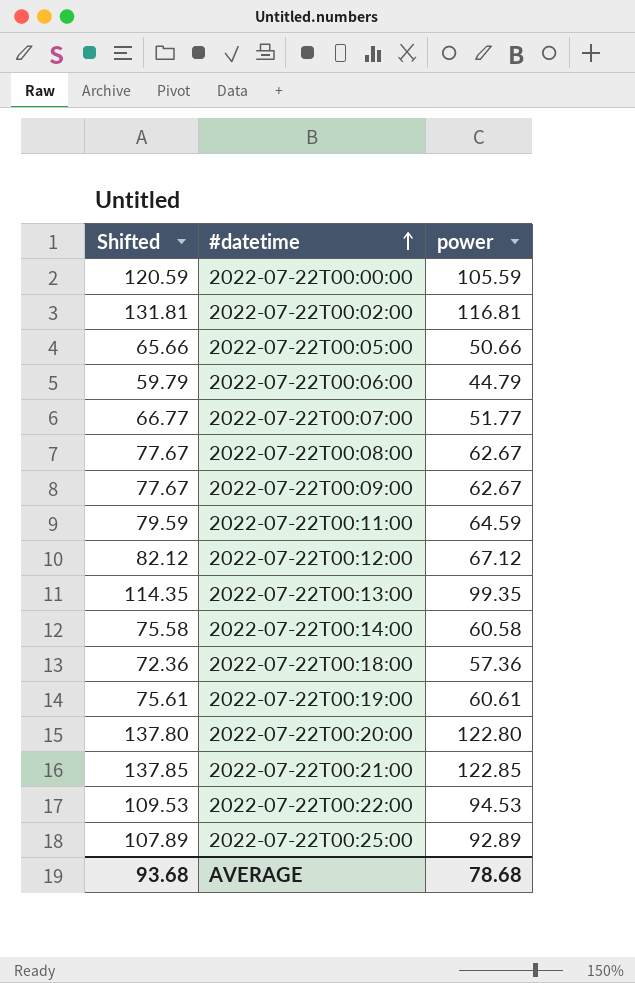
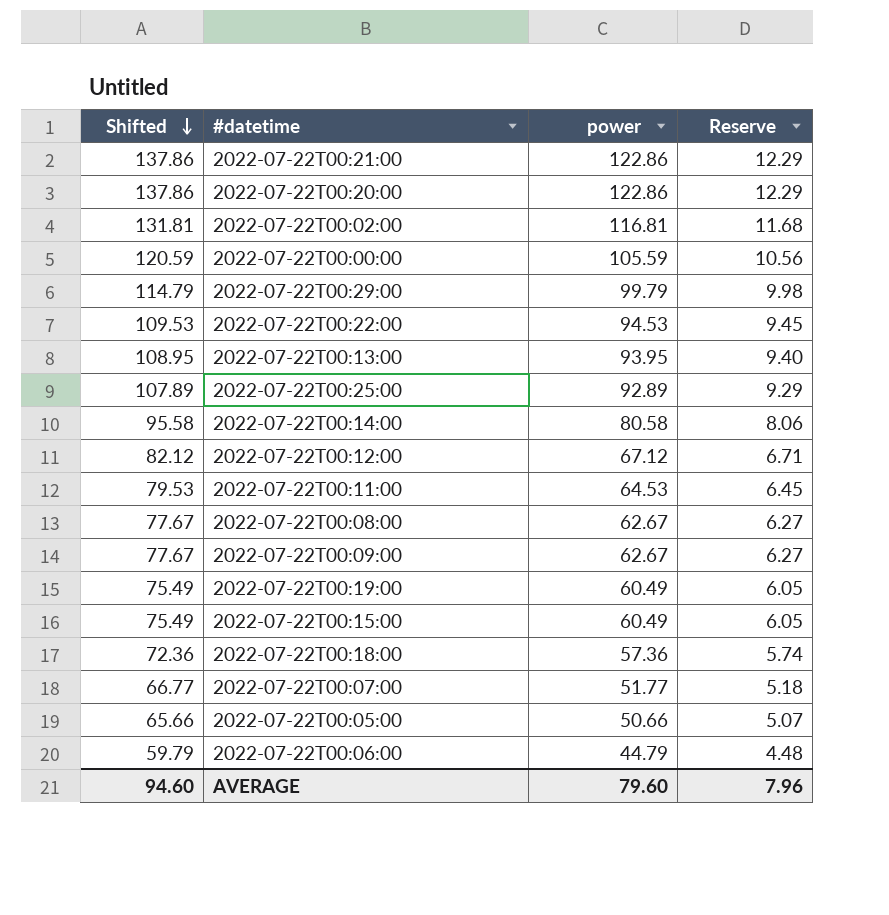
row order: #datetime ascending -> Shifted descending
column Reserve | formula: none -> [power] * 0.1
2022-07-22T00:21:00 | Shifted: 137.85 -> 137.86
2022-07-22T00:21:00 | power: 122.85 -> 122.86
2022-07-22T00:20:00 | Shifted: 137.80 -> 137.86
2022-07-22T00:20:00 | power: 122.80 -> 122.86
row 2022-07-22T00:29:00: none -> 114.79 | 99.79 | 9.98
2022-07-22T00:13:00 | Shifted: 114.35 -> 108.95
2022-07-22T00:13:00 | power: 99.35 -> 93.95
2022-07-22T00:14:00 | Shifted: 75.58 -> 95.58
2022-07-22T00:14:00 | power: 60.58 -> 80.58
2022-07-22T00:11:00 | Shifted: 79.59 -> 79.53
2022-07-22T00:11:00 | power: 64.59 -> 64.53
2022-07-22T00:19:00 | Shifted: 75.61 -> 75.49
2022-07-22T00:19:00 | power: 60.61 -> 60.49
row 2022-07-22T00:15:00: none -> 75.49 | 60.49 | 6.05
AVERAGE | Shifted: 93.68 -> 94.60
AVERAGE | power: 78.68 -> 79.60

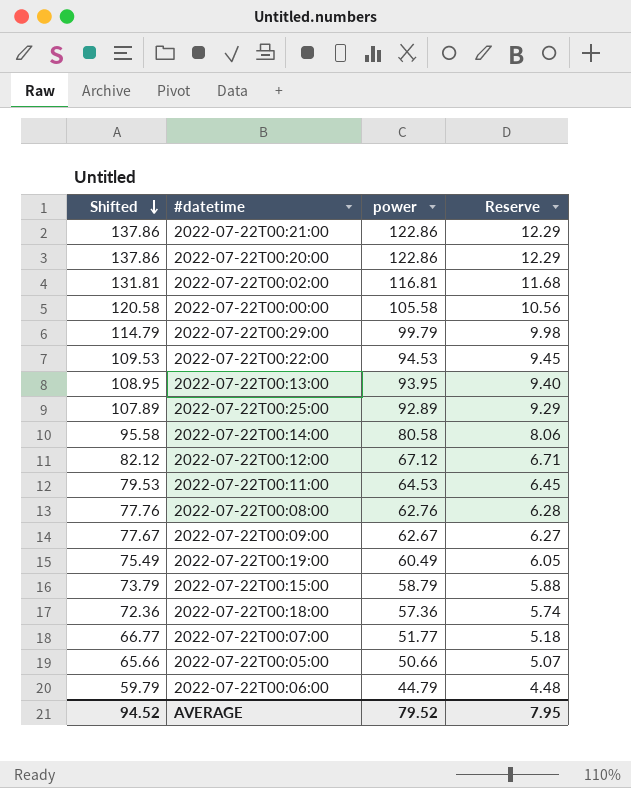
2022-07-22T00:00:00 | Shifted: 120.59 -> 120.58
2022-07-22T00:00:00 | power: 105.59 -> 105.58
2022-07-22T00:08:00 | Shifted: 77.67 -> 77.76
2022-07-22T00:08:00 | power: 62.67 -> 62.76
2022-07-22T00:08:00 | Reserve: 6.27 -> 6.28
2022-07-22T00:15:00 | Shifted: 75.49 -> 73.79
2022-07-22T00:15:00 | power: 60.49 -> 58.79
2022-07-22T00:15:00 | Reserve: 6.05 -> 5.88
AVERAGE | Shifted: 94.60 -> 94.52
AVERAGE | power: 79.60 -> 79.52
AVERAGE | Reserve: 7.96 -> 7.95

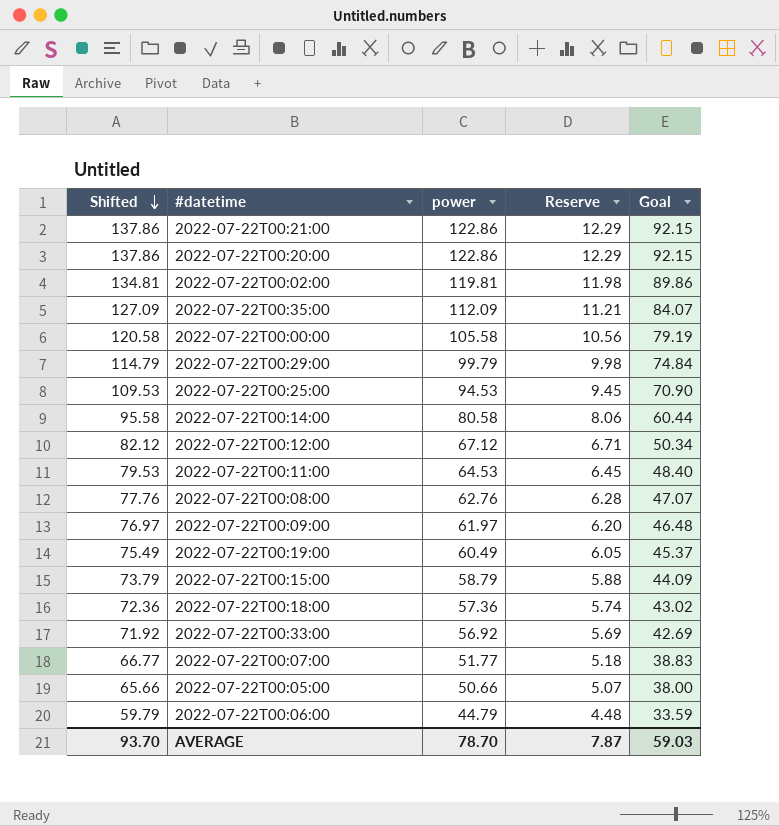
column Goal | formula: none -> [power] * 0.75
row 2022-07-22T00:22:00: 109.53 | 94.53 | 9.45 -> none
row 2022-07-22T00:13:00: 108.95 | 93.95 | 9.40 -> none
2022-07-22T00:02:00 | Shifted: 131.81 -> 134.81
2022-07-22T00:02:00 | power: 116.81 -> 119.81
2022-07-22T00:02:00 | Reserve: 11.68 -> 11.98
row 2022-07-22T00:35:00: none -> 127.09 | 112.09 | 11.21 | 84.07
2022-07-22T00:25:00 | Shifted: 107.89 -> 109.53
2022-07-22T00:25:00 | power: 92.89 -> 94.53
2022-07-22T00:25:00 | Reserve: 9.29 -> 9.45
2022-07-22T00:09:00 | Shifted: 77.67 -> 76.97
2022-07-22T00:09:00 | power: 62.67 -> 61.97
2022-07-22T00:09:00 | Reserve: 6.27 -> 6.20
row 2022-07-22T00:33:00: none -> 71.92 | 56.92 | 5.69 | 42.69
AVERAGE | Shifted: 94.52 -> 93.70
AVERAGE | power: 79.52 -> 78.70
AVERAGE | Reserve: 7.95 -> 7.87

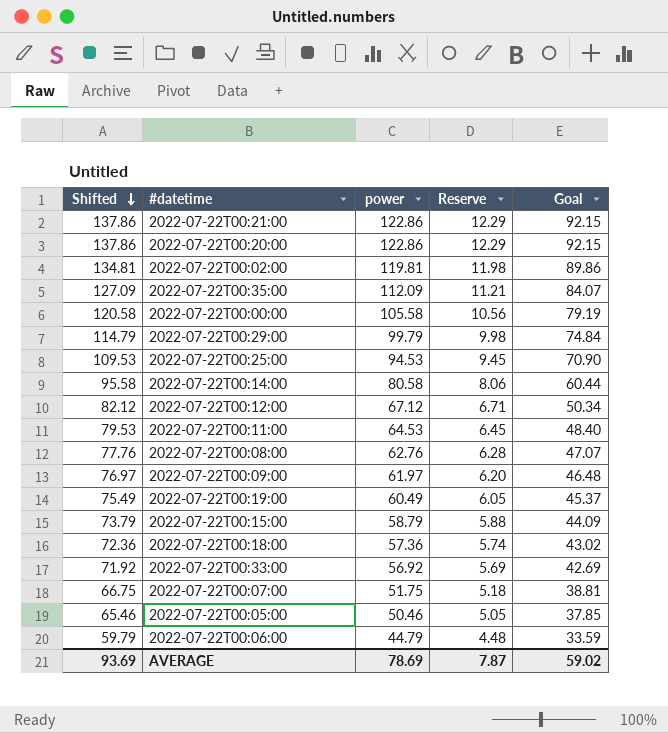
2022-07-22T00:07:00 | Shifted: 66.77 -> 66.75
2022-07-22T00:07:00 | power: 51.77 -> 51.75
2022-07-22T00:07:00 | Goal: 38.83 -> 38.81
2022-07-22T00:05:00 | Shifted: 65.66 -> 65.46
2022-07-22T00:05:00 | power: 50.66 -> 50.46
2022-07-22T00:05:00 | Reserve: 5.07 -> 5.05
2022-07-22T00:05:00 | Goal: 38.00 -> 37.85
AVERAGE | Shifted: 93.70 -> 93.69
AVERAGE | power: 78.70 -> 78.69
AVERAGE | Goal: 59.03 -> 59.02

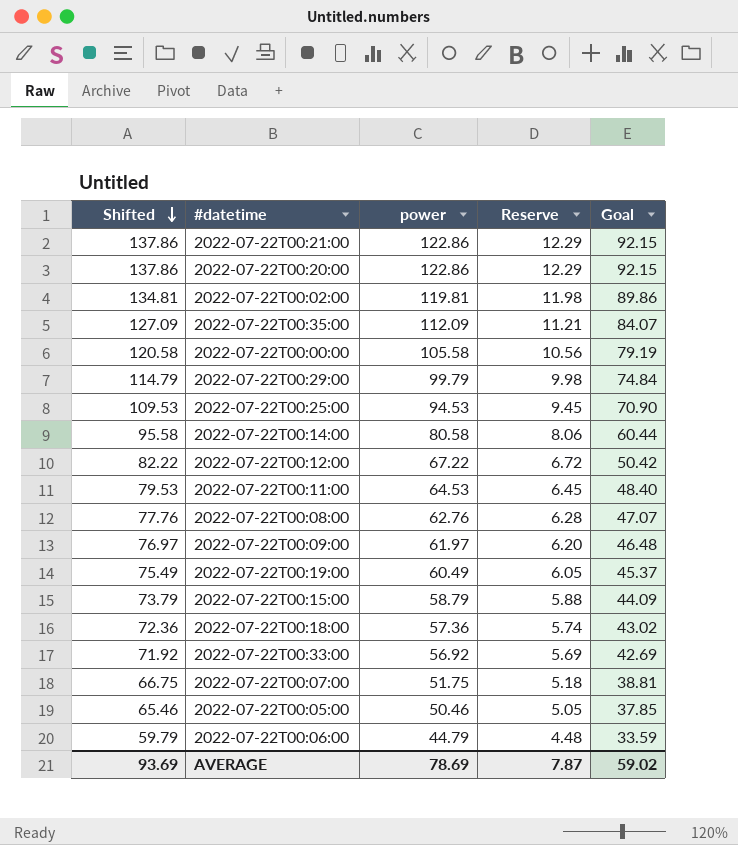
2022-07-22T00:12:00 | Shifted: 82.12 -> 82.22
2022-07-22T00:12:00 | power: 67.12 -> 67.22
2022-07-22T00:12:00 | Reserve: 6.71 -> 6.72
2022-07-22T00:12:00 | Goal: 50.34 -> 50.42

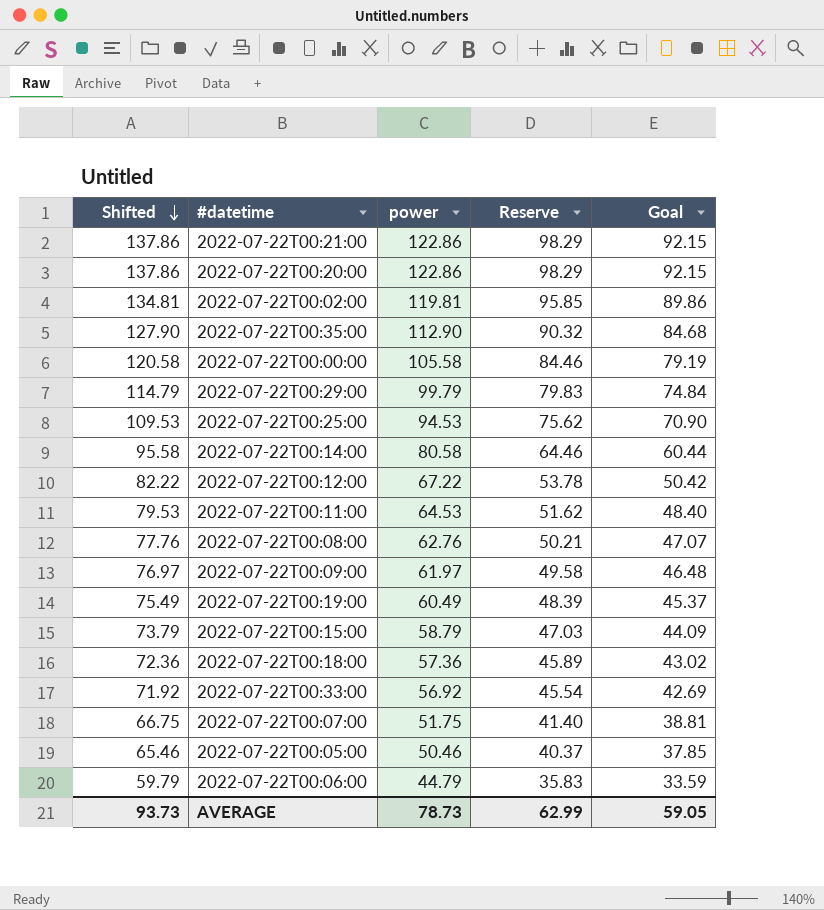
column Reserve | formula: [power] * 0.1 -> [power] * 0.8
2022-07-22T00:35:00 | Shifted: 127.09 -> 127.90
2022-07-22T00:35:00 | power: 112.09 -> 112.90
2022-07-22T00:35:00 | Goal: 84.07 -> 84.68
AVERAGE | Shifted: 93.69 -> 93.73
AVERAGE | power: 78.69 -> 78.73
AVERAGE | Reserve: 7.87 -> 62.99
AVERAGE | Goal: 59.02 -> 59.05

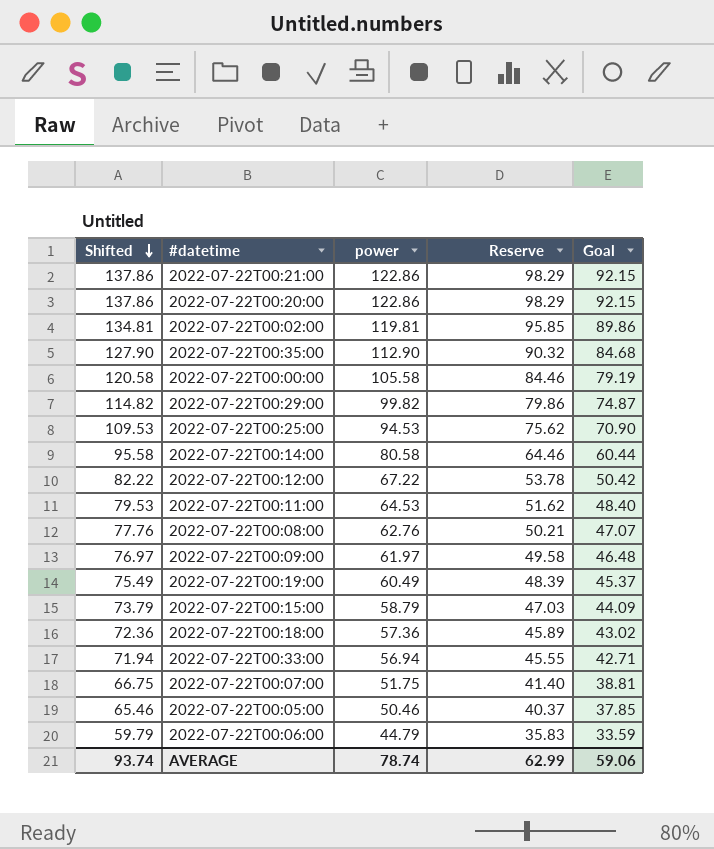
2022-07-22T00:29:00 | Shifted: 114.79 -> 114.82
2022-07-22T00:29:00 | power: 99.79 -> 99.82
2022-07-22T00:29:00 | Reserve: 79.83 -> 79.86
2022-07-22T00:29:00 | Goal: 74.84 -> 74.87
2022-07-22T00:33:00 | Shifted: 71.92 -> 71.94
2022-07-22T00:33:00 | power: 56.92 -> 56.94
2022-07-22T00:33:00 | Reserve: 45.54 -> 45.55
2022-07-22T00:33:00 | Goal: 42.69 -> 42.71
AVERAGE | Shifted: 93.73 -> 93.74
AVERAGE | power: 78.73 -> 78.74
AVERAGE | Goal: 59.05 -> 59.06

